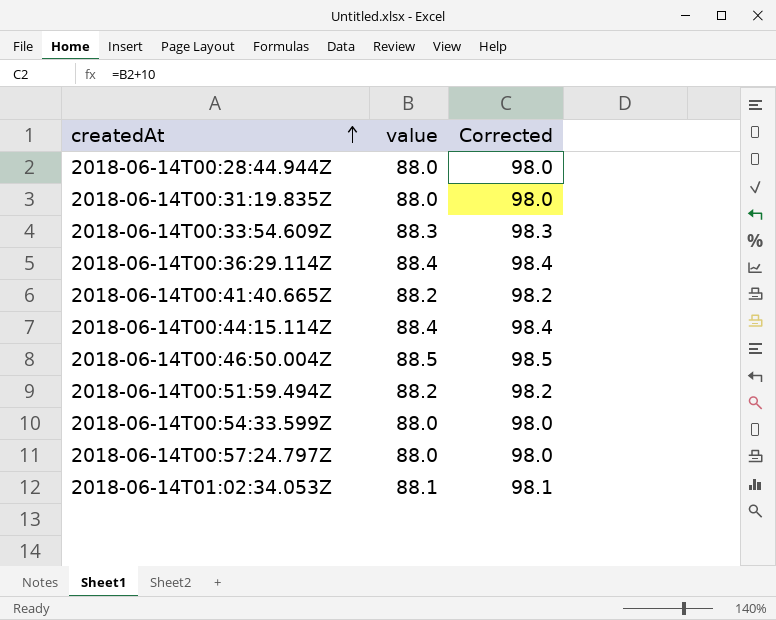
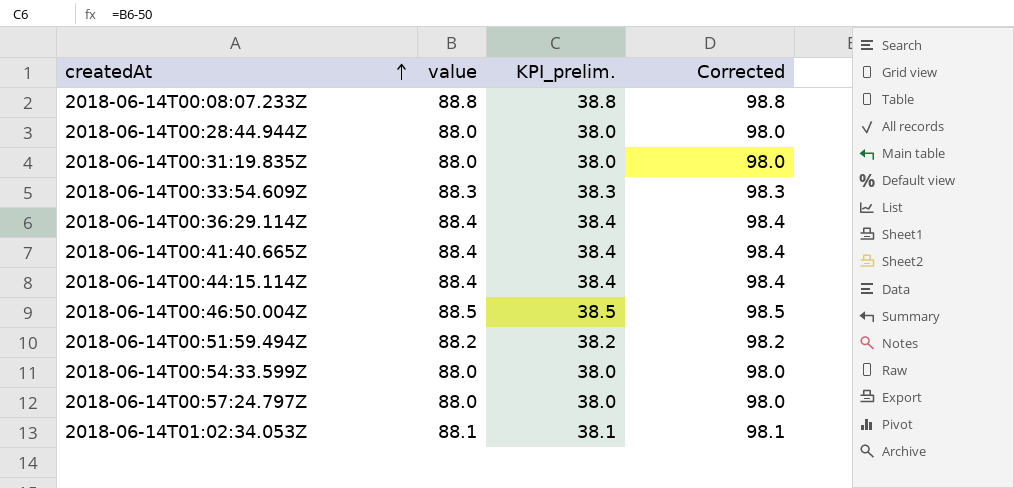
column KPI_prelim. | formula: none -> [value] - 50
row 2018-06-14T00:08:07.233Z: none -> 88.8 | 38.8 | 98.8
2018-06-14T00:41:40.665Z | value: 88.2 -> 88.4
2018-06-14T00:41:40.665Z | Corrected: 98.2 -> 98.4

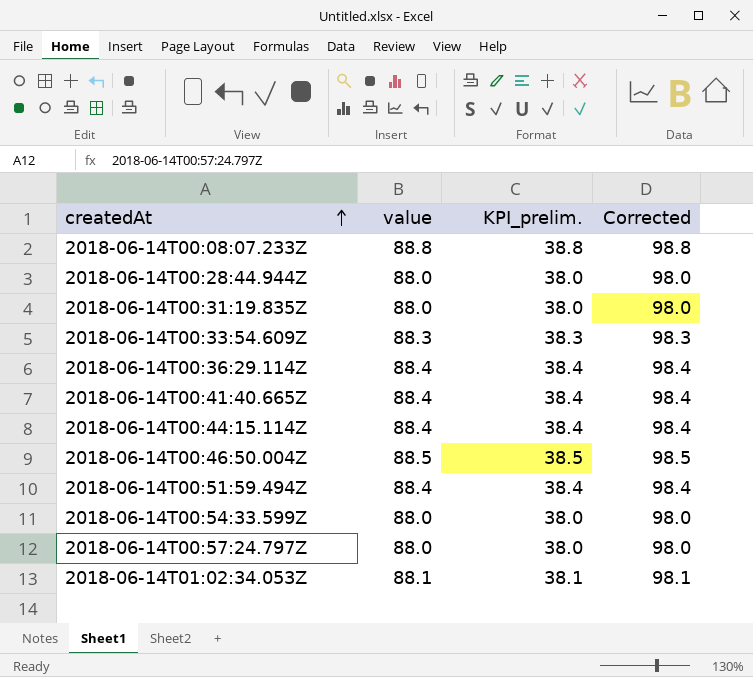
2018-06-14T00:51:59.494Z | value: 88.2 -> 88.4
2018-06-14T00:51:59.494Z | KPI_prelim.: 38.2 -> 38.4
2018-06-14T00:51:59.494Z | Corrected: 98.2 -> 98.4

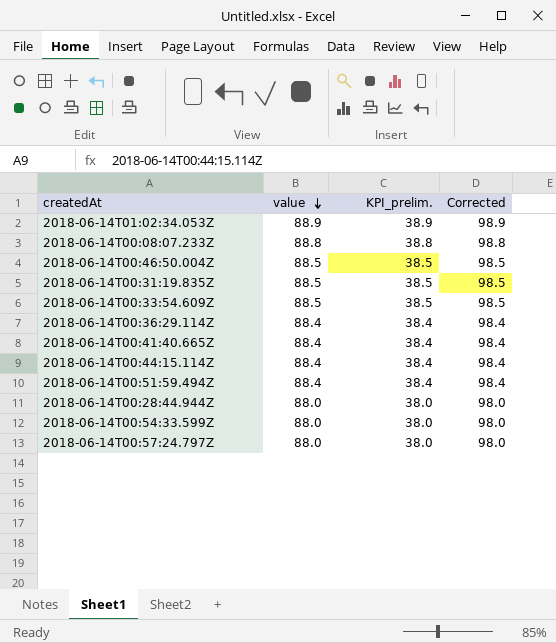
row order: createdAt ascending -> value descending
2018-06-14T01:02:34.053Z | value: 88.1 -> 88.9
2018-06-14T01:02:34.053Z | KPI_prelim.: 38.1 -> 38.9
2018-06-14T01:02:34.053Z | Corrected: 98.1 -> 98.9
2018-06-14T00:31:19.835Z | value: 88.0 -> 88.5
2018-06-14T00:31:19.835Z | KPI_prelim.: 38.0 -> 38.5
2018-06-14T00:31:19.835Z | Corrected: 98.0 -> 98.5
2018-06-14T00:33:54.609Z | value: 88.3 -> 88.5
2018-06-14T00:33:54.609Z | KPI_prelim.: 38.3 -> 38.5
2018-06-14T00:33:54.609Z | Corrected: 98.3 -> 98.5

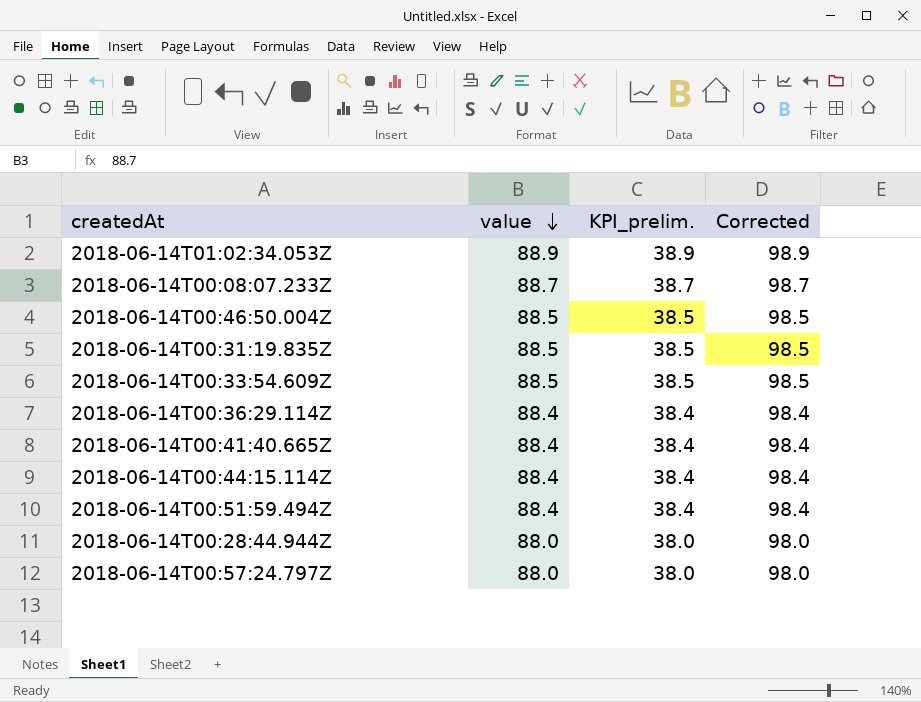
row 2018-06-14T00:54:33.599Z: 88.0 | 38.0 | 98.0 -> none
2018-06-14T00:08:07.233Z | value: 88.8 -> 88.7
2018-06-14T00:08:07.233Z | KPI_prelim.: 38.8 -> 38.7
2018-06-14T00:08:07.233Z | Corrected: 98.8 -> 98.7

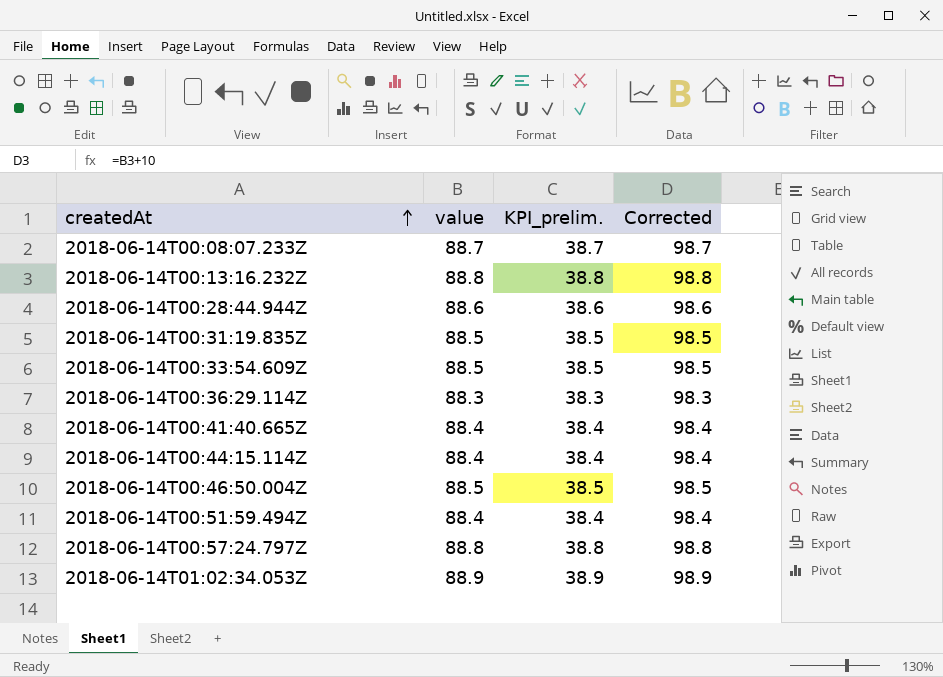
row order: value descending -> createdAt ascending
row 2018-06-14T00:13:16.232Z: none -> 88.8 | 38.8 | 98.8
2018-06-14T00:28:44.944Z | value: 88.0 -> 88.6
2018-06-14T00:28:44.944Z | KPI_prelim.: 38.0 -> 38.6
2018-06-14T00:28:44.944Z | Corrected: 98.0 -> 98.6
2018-06-14T00:36:29.114Z | value: 88.4 -> 88.3
2018-06-14T00:36:29.114Z | KPI_prelim.: 38.4 -> 38.3
2018-06-14T00:36:29.114Z | Corrected: 98.4 -> 98.3
2018-06-14T00:57:24.797Z | value: 88.0 -> 88.8
2018-06-14T00:57:24.797Z | KPI_prelim.: 38.0 -> 38.8
2018-06-14T00:57:24.797Z | Corrected: 98.0 -> 98.8

